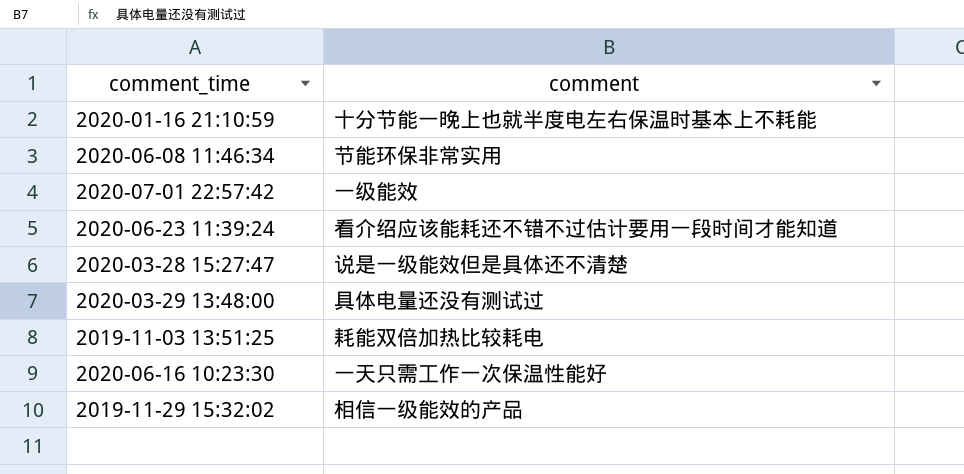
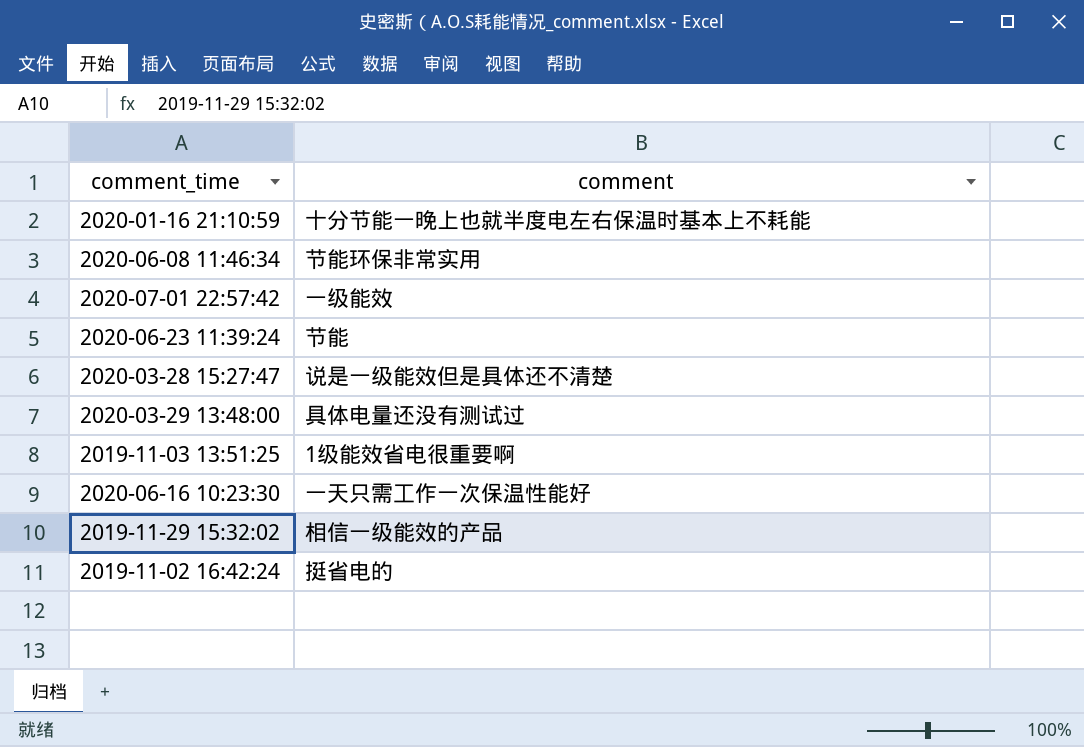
2020-06-23 11:39:24 | comment: 看介绍应该能耗还不错不过估计要用一段时间才能知道 -> 节能
2019-11-03 13:51:25 | comment: 耗能双倍加热比较耗电 -> 1级能效省电很重要啊
row 2019-11-02 16:42:24: none -> 挺省电的

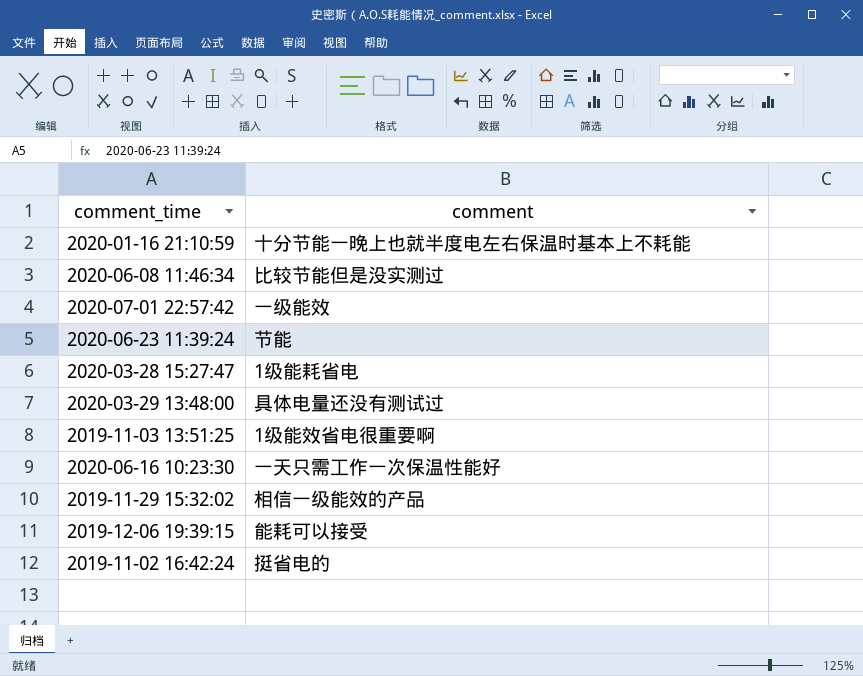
2020-06-08 11:46:34 | comment: 节能环保非常实用 -> 比较节能但是没实测过
2020-03-28 15:27:47 | comment: 说是一级能效但是具体还不清楚 -> 1级能耗省电
row 2019-12-06 19:39:15: none -> 能耗可以接受

